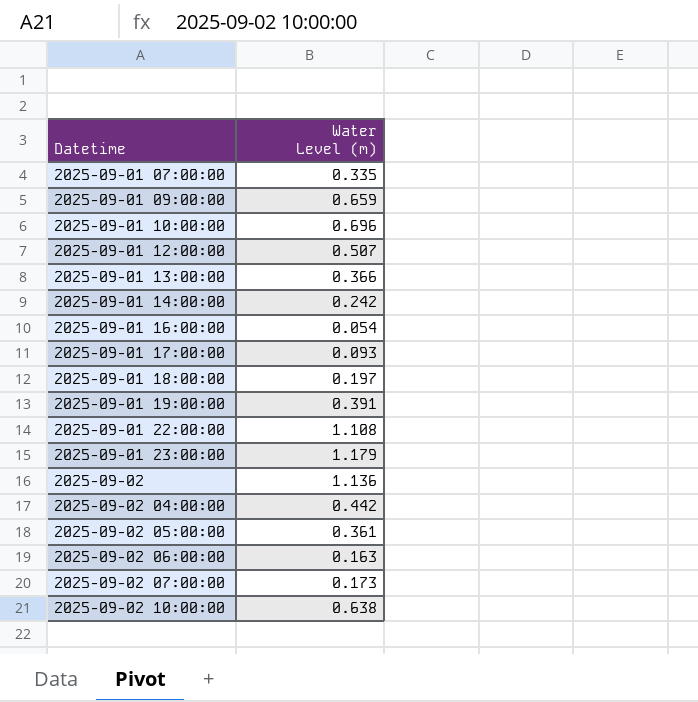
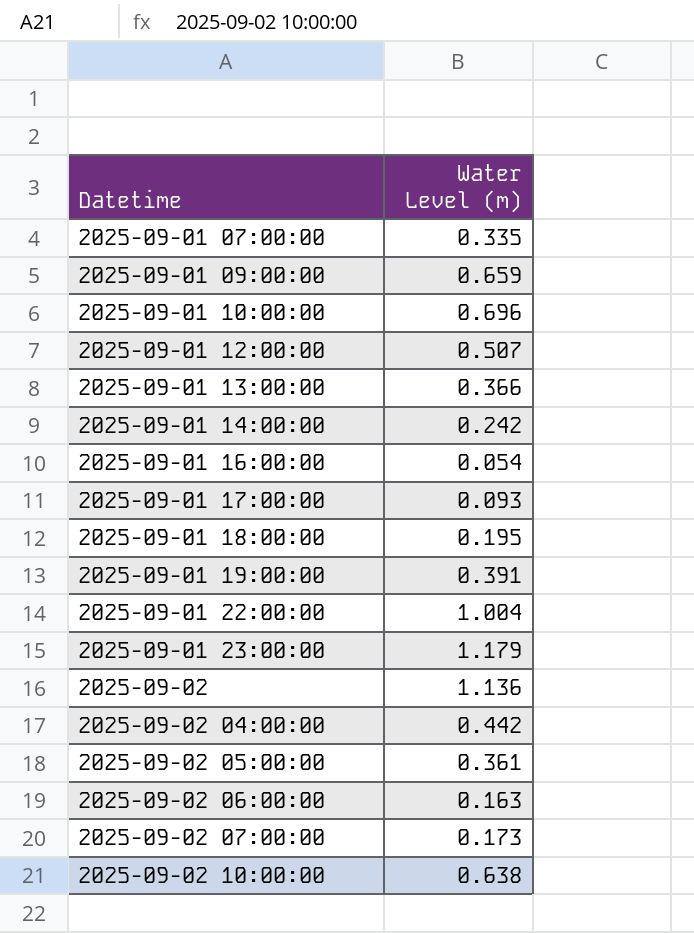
2025-09-01 18:00:00 | Water Level (m): 0.197 -> 0.195
2025-09-01 22:00:00 | Water Level (m): 1.108 -> 1.004

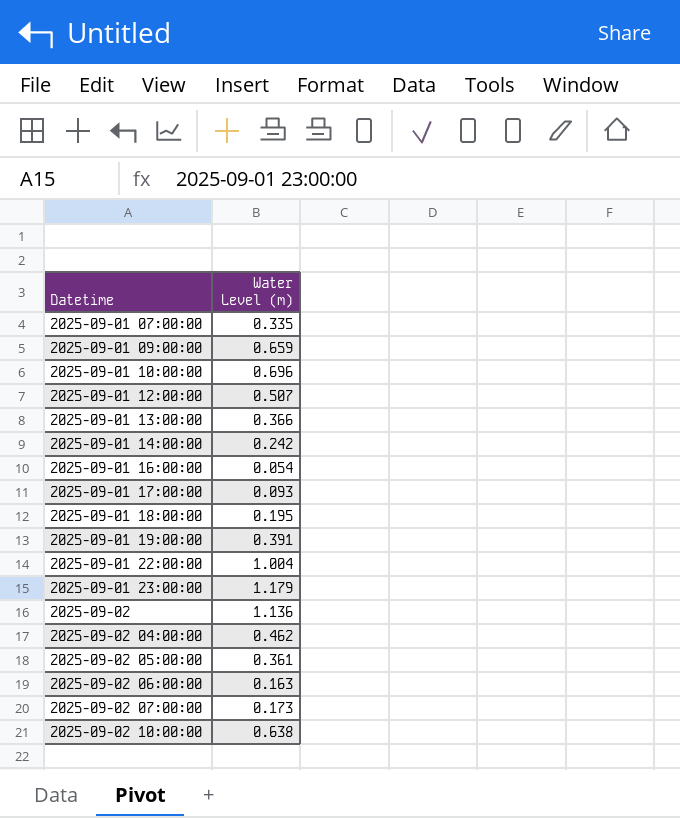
2025-09-02 04:00:00 | Water Level (m): 0.442 -> 0.462

